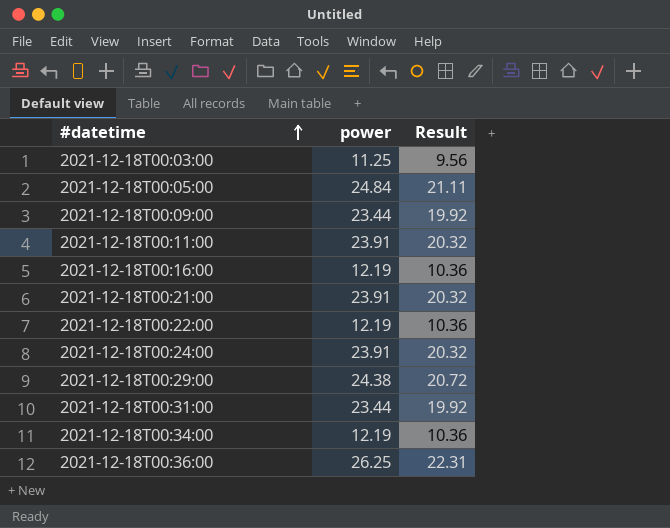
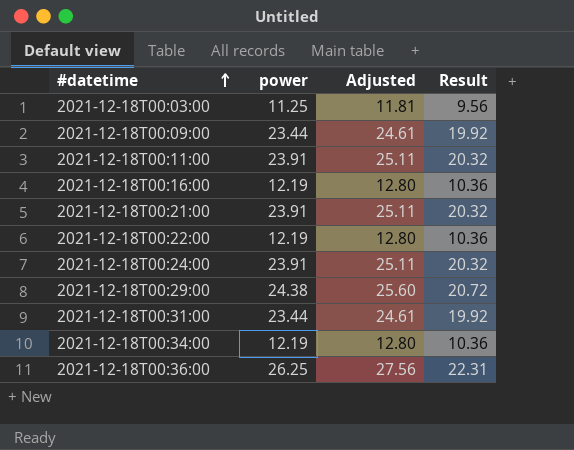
column Adjusted | formula: none -> [power] * 1.05
row 2021-12-18T00:05:00: 24.84 | 21.11 -> none

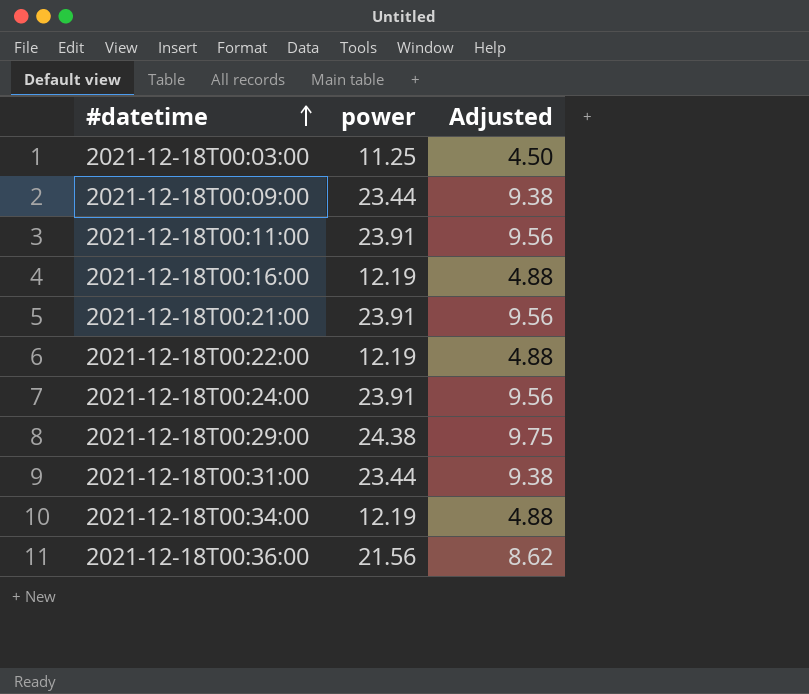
column Result | formula: [power] * 0.85 -> none
column Adjusted | formula: [power] * 1.05 -> [power] * 0.4
2021-12-18T00:36:00 | power: 26.25 -> 21.56

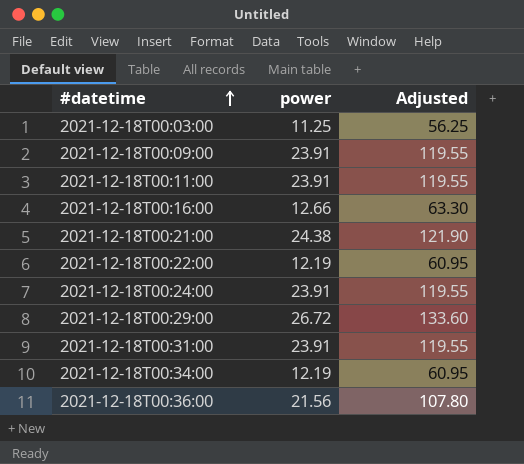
column Adjusted | formula: [power] * 0.4 -> [power] * 5
2021-12-18T00:09:00 | power: 23.44 -> 23.91
2021-12-18T00:16:00 | power: 12.19 -> 12.66
2021-12-18T00:21:00 | power: 23.91 -> 24.38
2021-12-18T00:29:00 | power: 24.38 -> 26.72
2021-12-18T00:31:00 | power: 23.44 -> 23.91

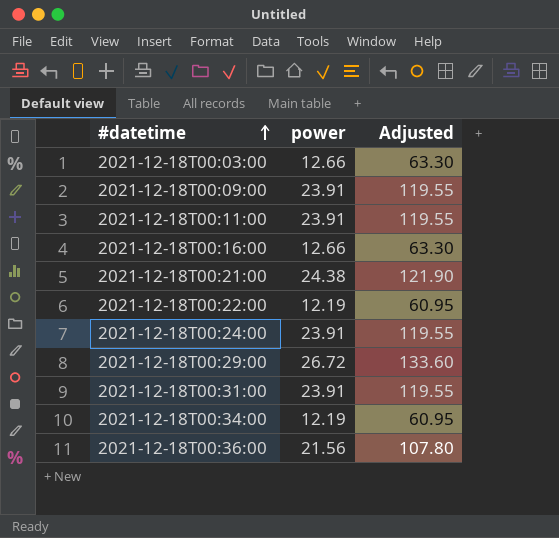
2021-12-18T00:03:00 | power: 11.25 -> 12.66
2021-12-18T00:03:00 | Adjusted: 56.25 -> 63.30

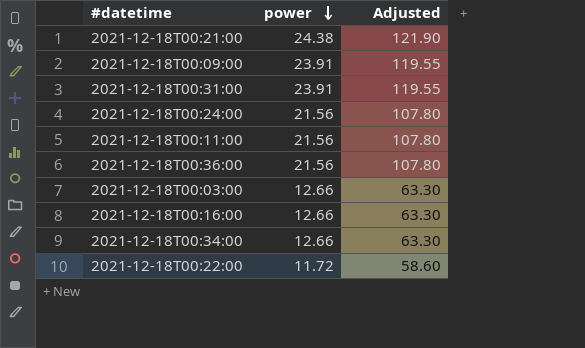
row order: #datetime ascending -> power descending
row 2021-12-18T00:29:00: 26.72 | 133.60 -> none
2021-12-18T00:24:00 | power: 23.91 -> 21.56
2021-12-18T00:24:00 | Adjusted: 119.55 -> 107.80
2021-12-18T00:11:00 | power: 23.91 -> 21.56
2021-12-18T00:11:00 | Adjusted: 119.55 -> 107.80
2021-12-18T00:34:00 | power: 12.19 -> 12.66
2021-12-18T00:34:00 | Adjusted: 60.95 -> 63.30
2021-12-18T00:22:00 | power: 12.19 -> 11.72
2021-12-18T00:22:00 | Adjusted: 60.95 -> 58.60

